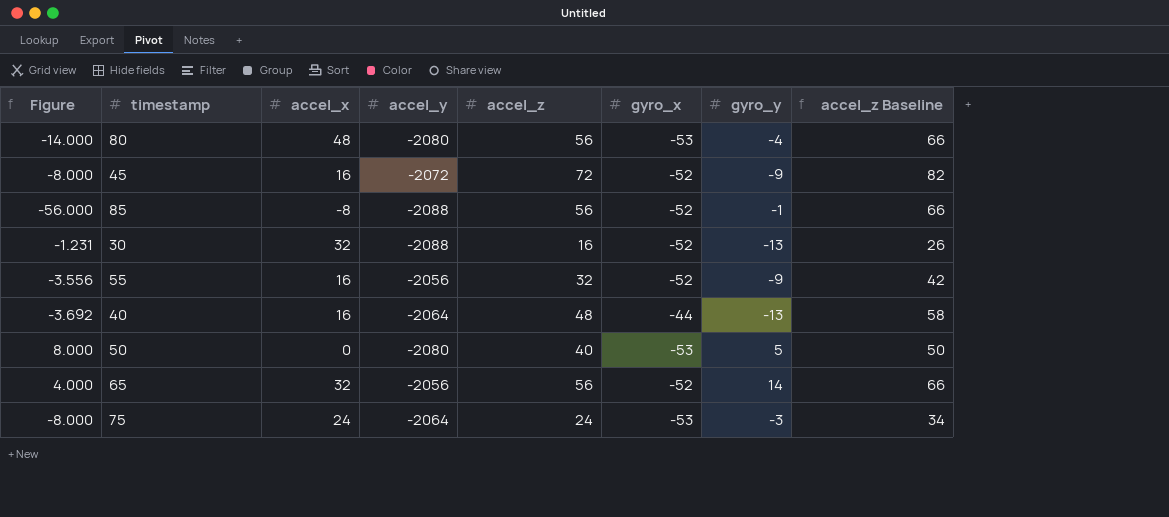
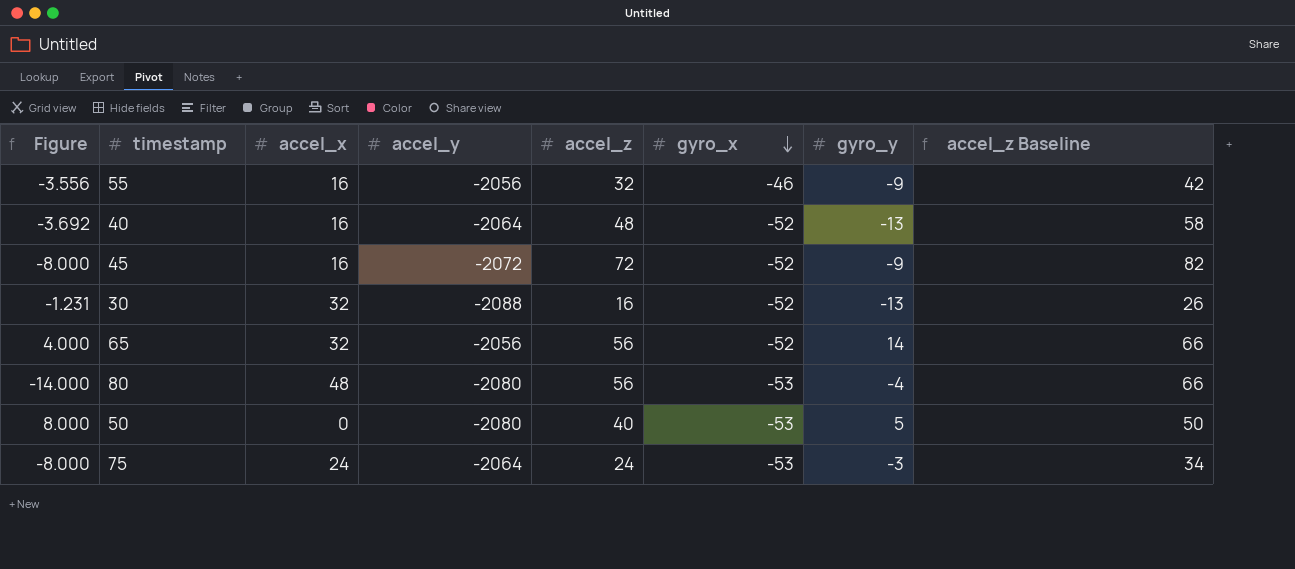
row order: none -> gyro_x descending
row 85: -56.000 | -8 | -2088 | 56 | -52 | -1 | 66 -> none
55 | gyro_x: -52 -> -46
40 | gyro_x: -44 -> -52

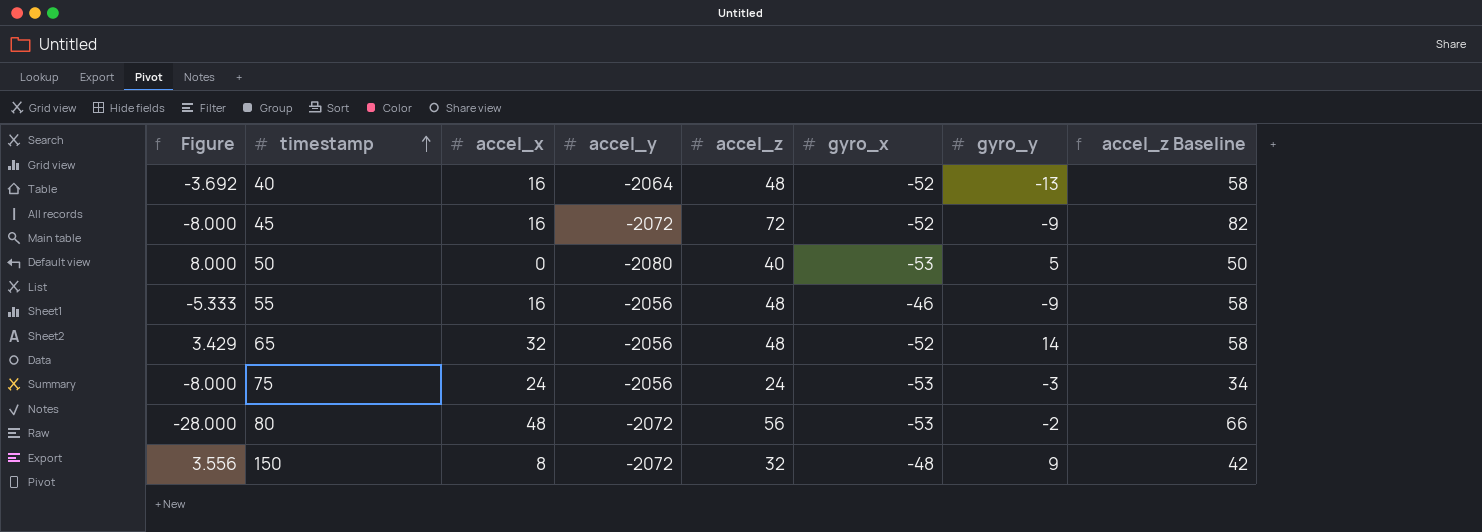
row order: gyro_x descending -> timestamp ascending
row 30: -1.231 | 32 | -2088 | 16 | -52 | -13 | 26 -> none
55 | Figure: -3.556 -> -5.333
55 | accel_z: 32 -> 48
55 | accel_z Baseline: 42 -> 58
65 | Figure: 4.000 -> 3.429
65 | accel_z: 56 -> 48
65 | accel_z Baseline: 66 -> 58
75 | accel_y: -2064 -> -2056
80 | Figure: -14.000 -> -28.000
80 | accel_y: -2080 -> -2072
80 | gyro_y: -4 -> -2
row 150: none -> 3.556 | 8 | -2072 | 32 | -48 | 9 | 42

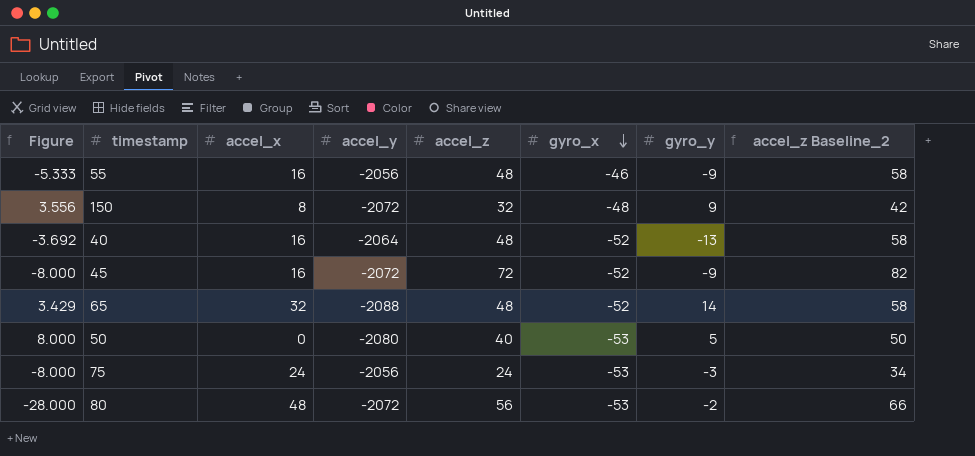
row order: timestamp ascending -> gyro_x descending
column name: accel_z Baseline -> accel_z Baseline_2
65 | accel_y: -2056 -> -2088

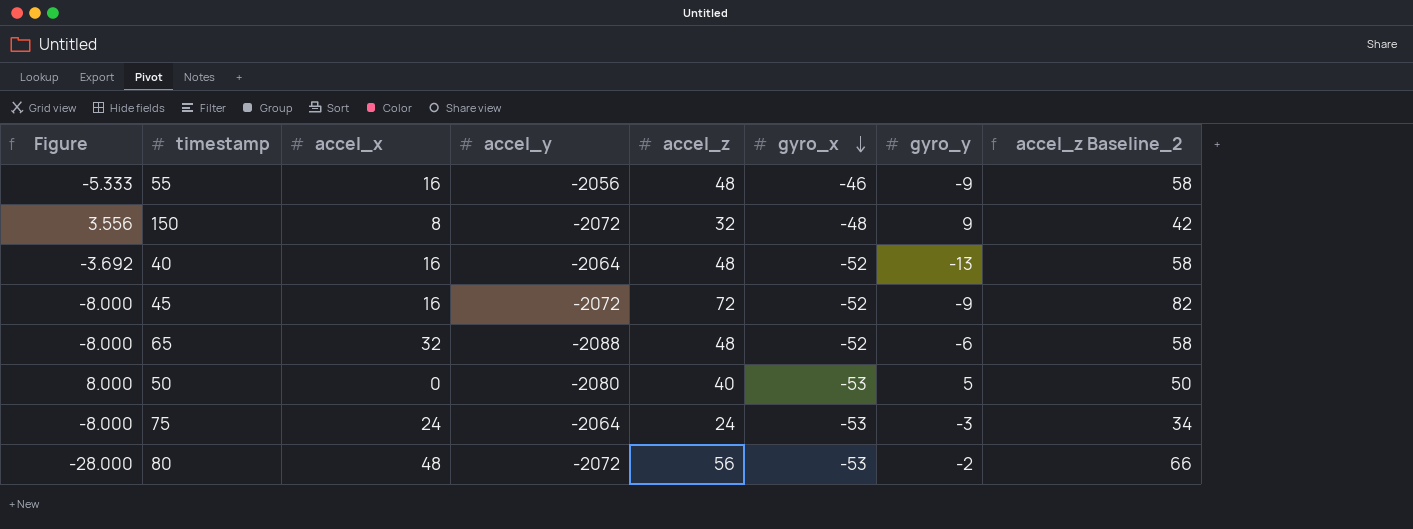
65 | Figure: 3.429 -> -8.000
65 | gyro_y: 14 -> -6
75 | accel_y: -2056 -> -2064

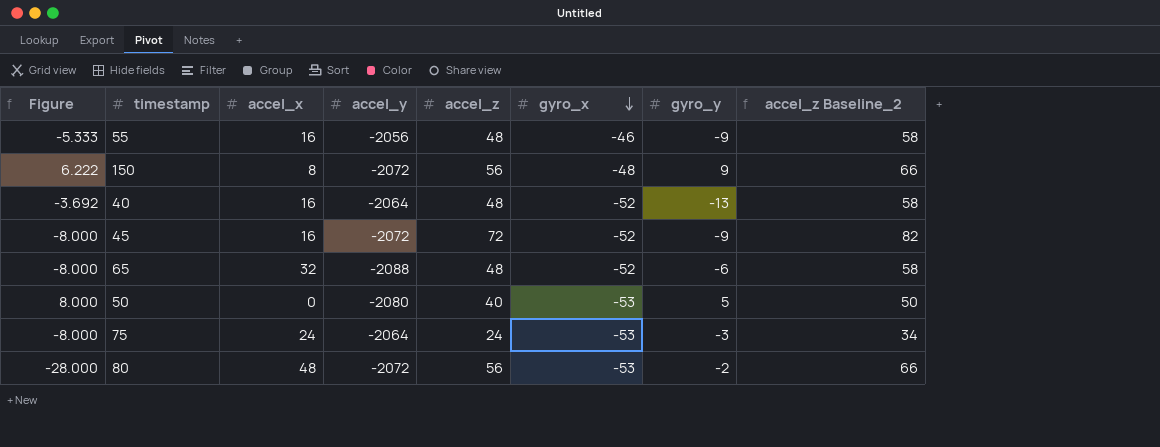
150 | Figure: 3.556 -> 6.222
150 | accel_z: 32 -> 56
150 | accel_z Baseline_2: 42 -> 66

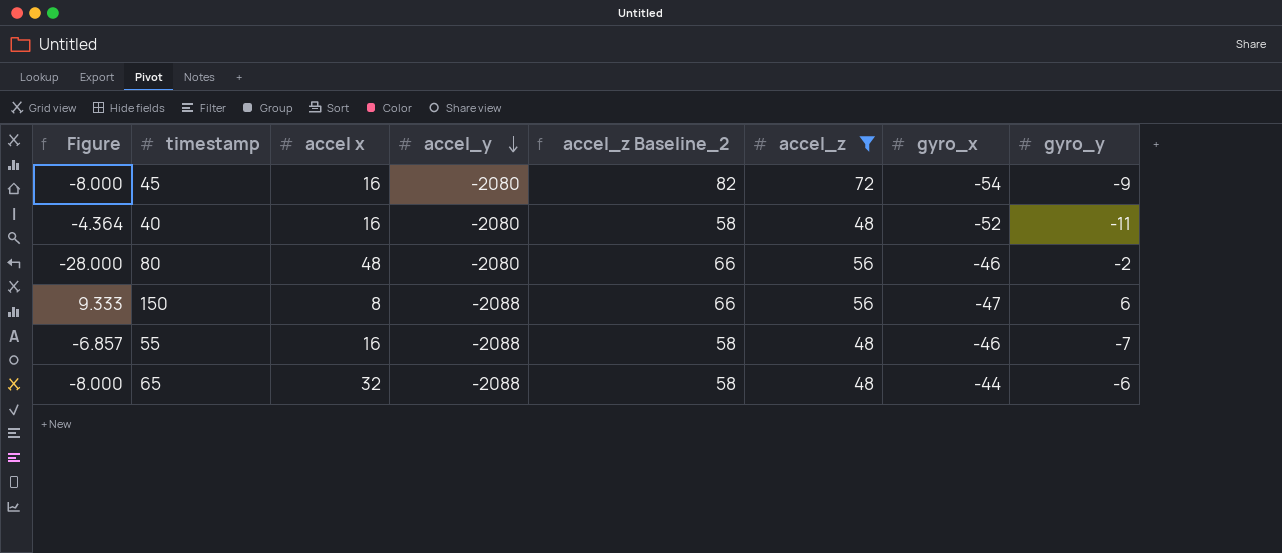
filter: none -> accel_z >= 48
row order: gyro_x descending -> accel_y descending
column name: accel_x -> accel x
column accel_z Baseline_2 | position: 8 -> 5
45 | accel_y: -2072 -> -2080
45 | gyro_x: -52 -> -54
40 | Figure: -3.692 -> -4.364
40 | accel_y: -2064 -> -2080
40 | gyro_y: -13 -> -11
80 | accel_y: -2072 -> -2080
80 | gyro_x: -53 -> -46
150 | Figure: 6.222 -> 9.333
150 | accel_y: -2072 -> -2088
150 | gyro_x: -48 -> -47
150 | gyro_y: 9 -> 6
55 | Figure: -5.333 -> -6.857
55 | accel_y: -2056 -> -2088
55 | gyro_y: -9 -> -7
65 | gyro_x: -52 -> -44

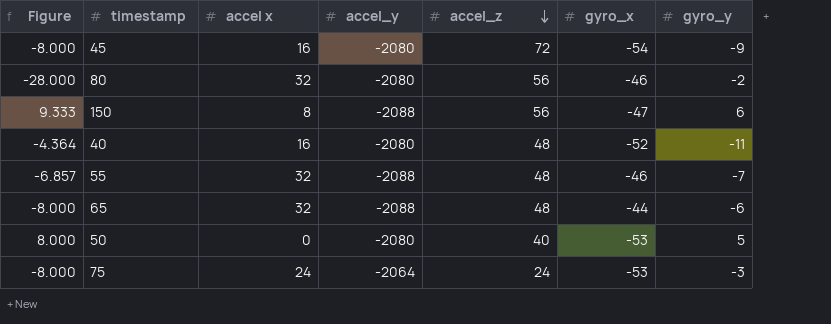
filter: accel_z >= 48 -> none
row order: accel_y descending -> accel_z descending
column accel_z Baseline_2 | formula: [accel_z] + 10 -> none
80 | accel x: 48 -> 32
55 | accel x: 16 -> 32

